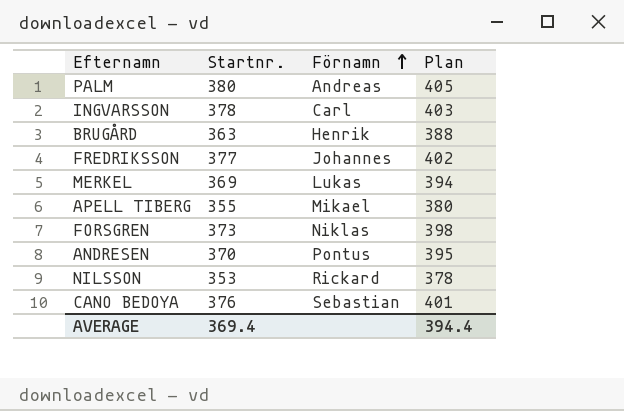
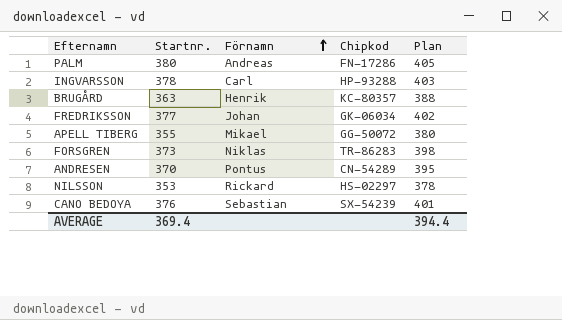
column Chipkod | position: none -> 4
row MERKEL: 369 | Lukas | 394 -> none
FREDRIKSSON | Förnamn: Johannes -> Johan

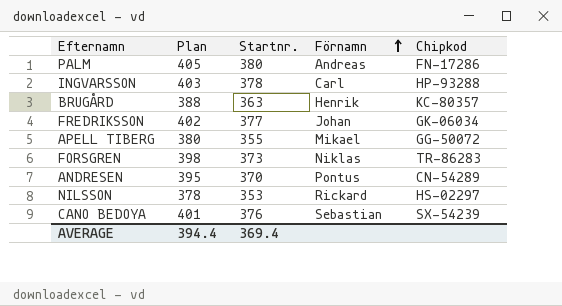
column Plan | position: 5 -> 2

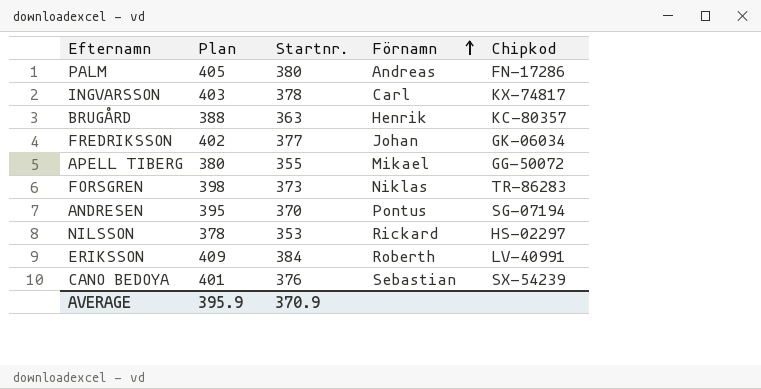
INGVARSSON | Chipkod: HP-93288 -> KX-74817
ANDRESEN | Chipkod: CN-54289 -> SG-07194
row ERIKSSON: none -> 409 | 384 | Roberth | LV-40991
AVERAGE | Plan: 394.4 -> 395.9
AVERAGE | Startnr.: 369.4 -> 370.9

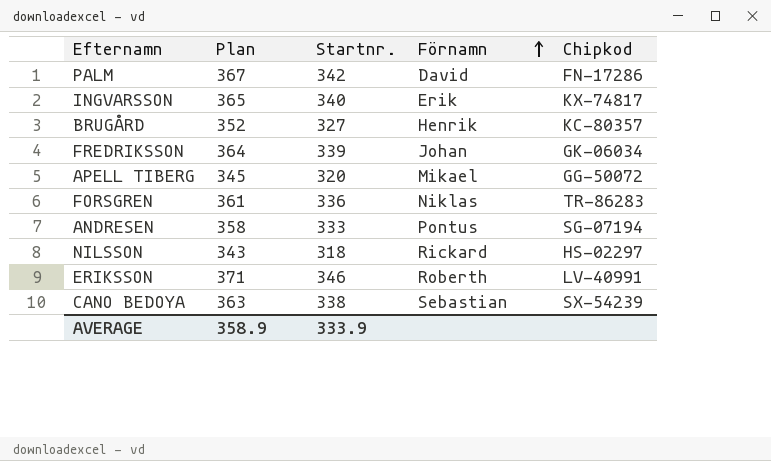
PALM | Plan: 405 -> 367
PALM | Startnr.: 380 -> 342
PALM | Förnamn: Andreas -> David
INGVARSSON | Plan: 403 -> 365
INGVARSSON | Startnr.: 378 -> 340
INGVARSSON | Förnamn: Carl -> Erik
BRUGÅRD | Plan: 388 -> 352
BRUGÅRD | Startnr.: 363 -> 327
FREDRIKSSON | Plan: 402 -> 364
FREDRIKSSON | Startnr.: 377 -> 339
APELL TIBERG | Plan: 380 -> 345
APELL TIBERG | Startnr.: 355 -> 320
FORSGREN | Plan: 398 -> 361
FORSGREN | Startnr.: 373 -> 336
ANDRESEN | Plan: 395 -> 358
ANDRESEN | Startnr.: 370 -> 333
NILSSON | Plan: 378 -> 343
NILSSON | Startnr.: 353 -> 318
ERIKSSON | Plan: 409 -> 371
ERIKSSON | Startnr.: 384 -> 346
CANO BEDOYA | Plan: 401 -> 363
CANO BEDOYA | Startnr.: 376 -> 338
AVERAGE | Plan: 395.9 -> 358.9
AVERAGE | Startnr.: 370.9 -> 333.9

